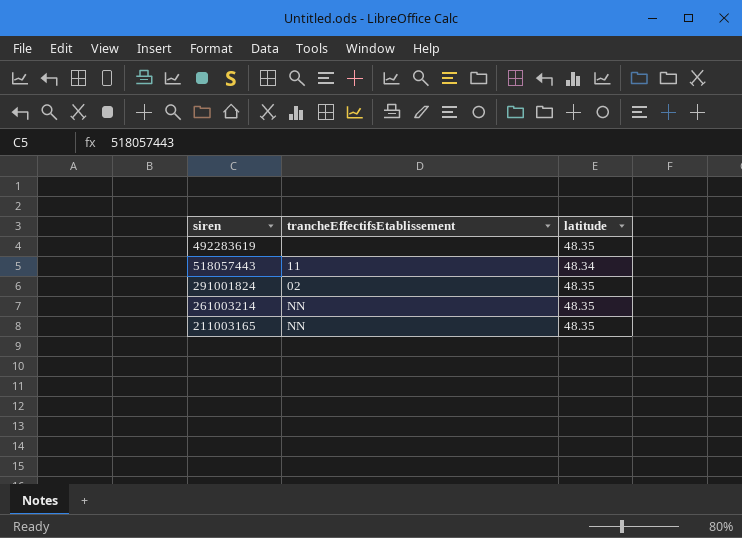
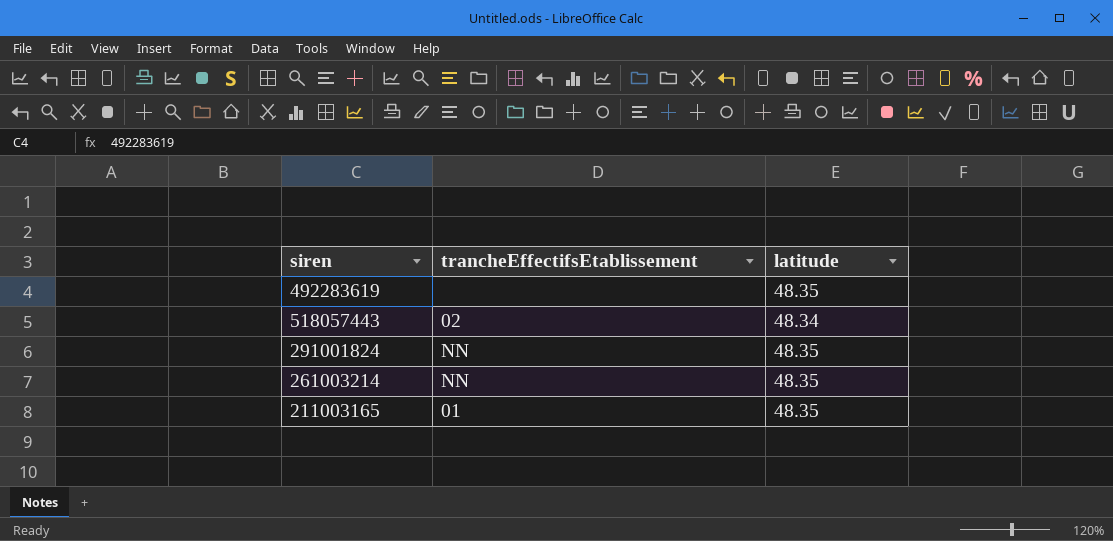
518057443 | trancheEffectifsEtablissement: 11 -> 02
291001824 | trancheEffectifsEtablissement: 02 -> NN
211003165 | trancheEffectifsEtablissement: NN -> 01

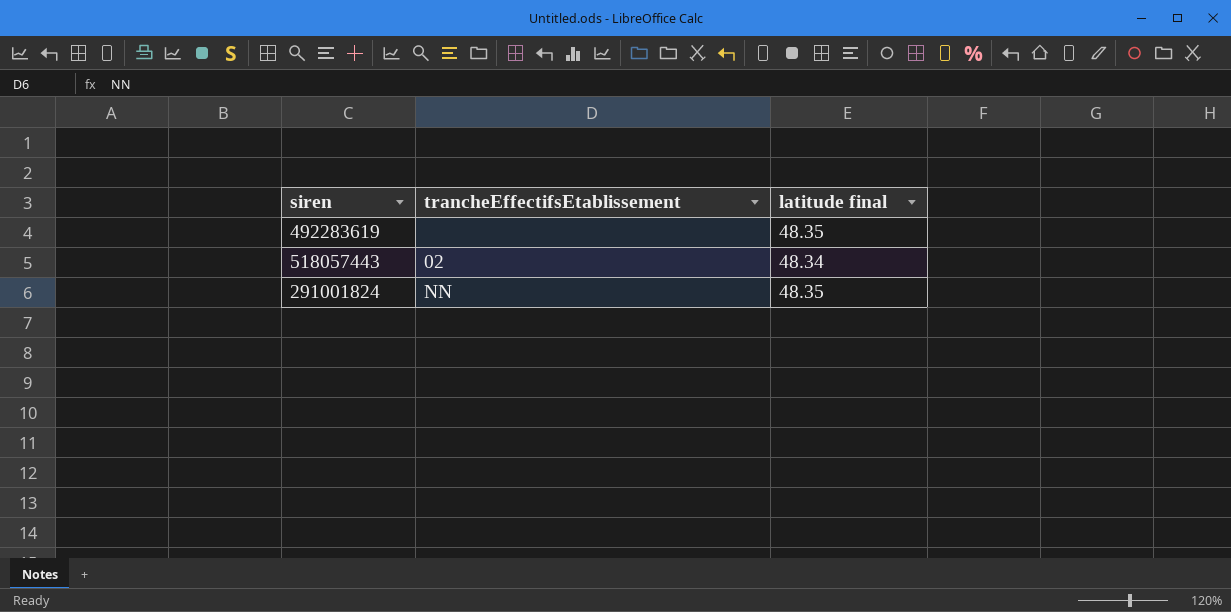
column name: latitude -> latitude final
row 261003214: NN | 48.35 -> none
row 211003165: 01 | 48.35 -> none

